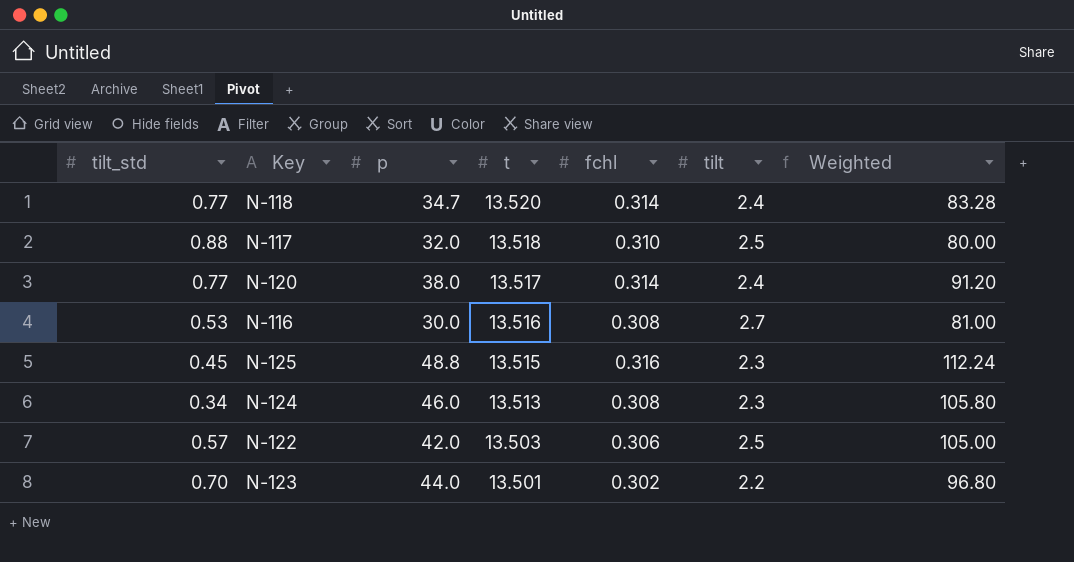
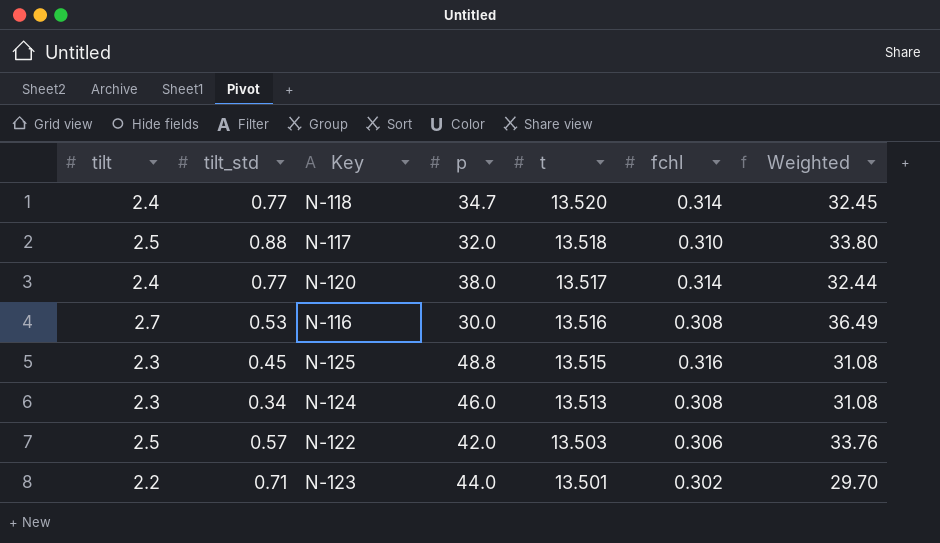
column tilt | position: 6 -> 1
column Weighted | formula: [p] * [tilt] -> [tilt] * [t]
N-123 | tilt_std: 0.70 -> 0.71

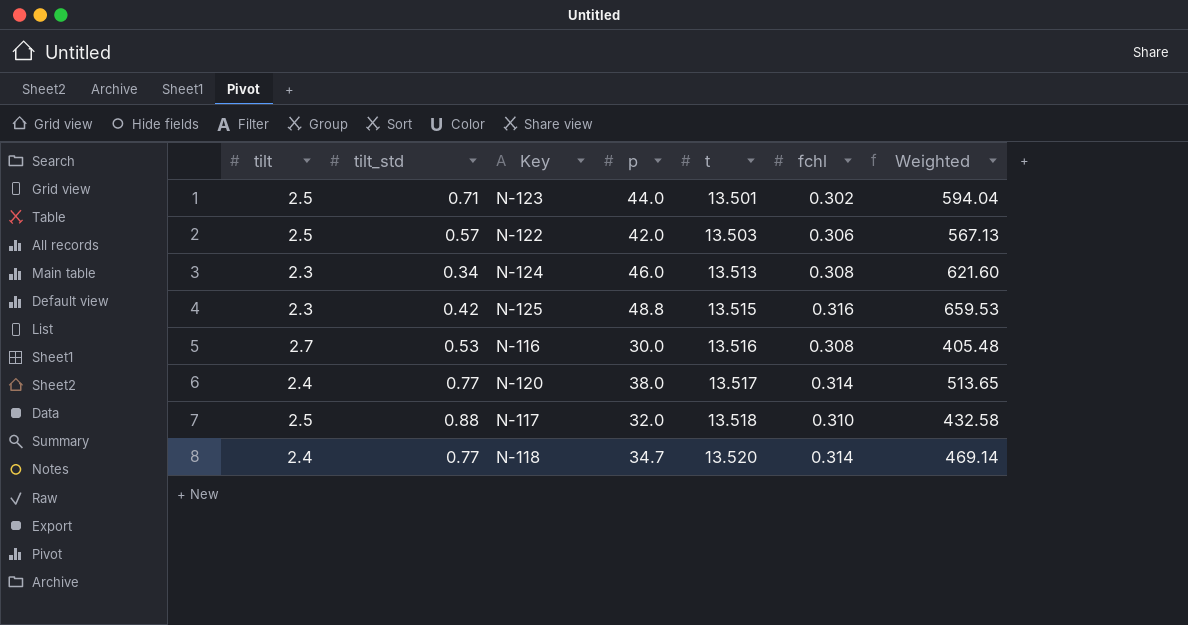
row order: t descending -> t ascending
column Weighted | formula: [tilt] * [t] -> [p] * [t]
N-123 | tilt: 2.2 -> 2.5
N-125 | tilt_std: 0.45 -> 0.42

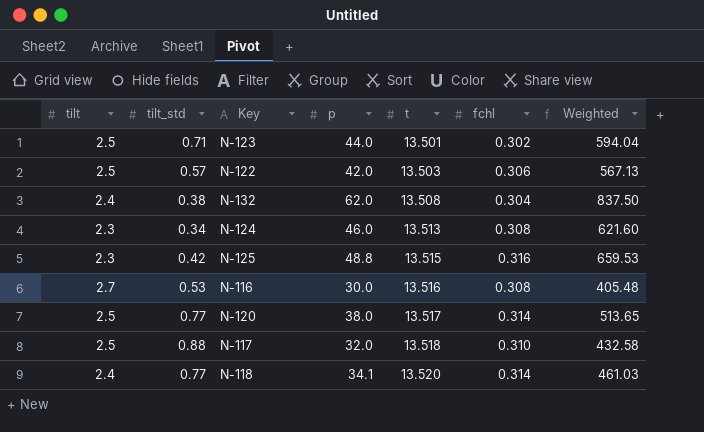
row N-132: none -> 2.4 | 0.38 | 62.0 | 13.508 | 0.304 | 837.50
N-120 | tilt: 2.4 -> 2.5
N-118 | p: 34.7 -> 34.1
N-118 | Weighted: 469.14 -> 461.03

